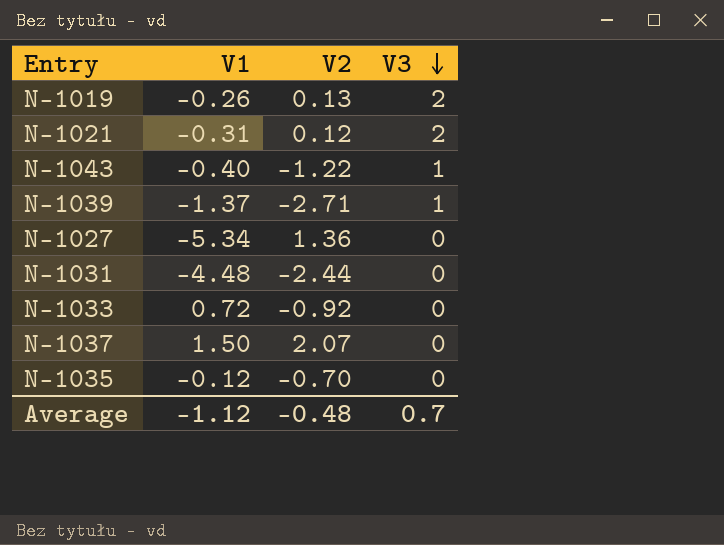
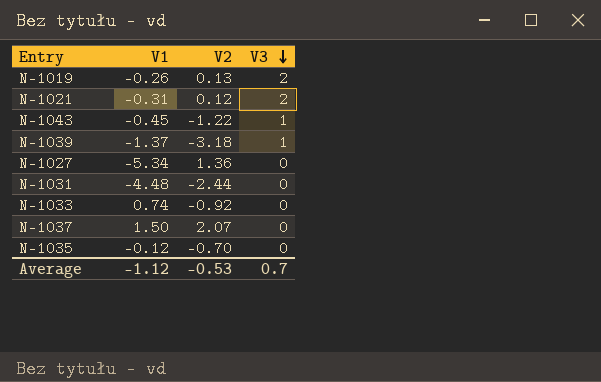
N-1043 | V1: -0.40 -> -0.45
N-1039 | V2: -2.71 -> -3.18
N-1033 | V1: 0.72 -> 0.74
Average | V2: -0.48 -> -0.53

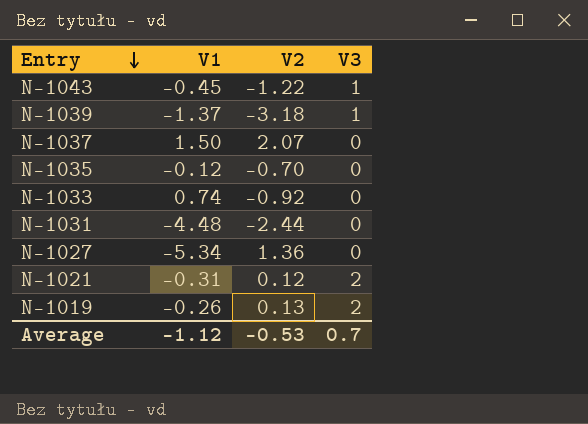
row order: V3 descending -> Entry descending

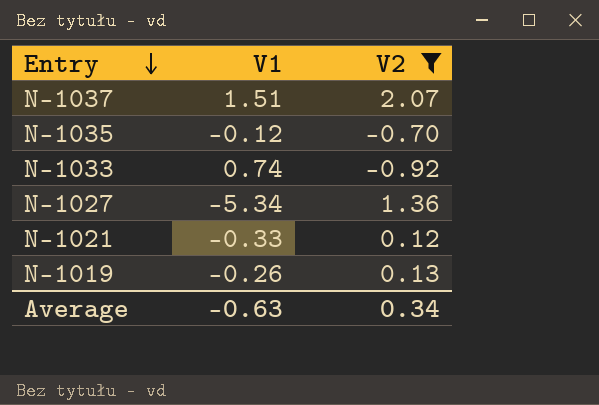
filter: none -> V2 >= -0.92
column V3 | position: 4 -> none
N-1037 | V1: 1.50 -> 1.51
N-1021 | V1: -0.31 -> -0.33
Average | V1: -1.12 -> -0.63
Average | V2: -0.53 -> 0.34

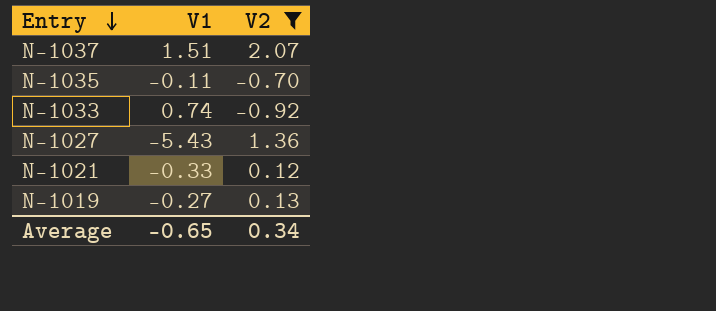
N-1035 | V1: -0.12 -> -0.11
N-1027 | V1: -5.34 -> -5.43
N-1019 | V1: -0.26 -> -0.27
Average | V1: -0.63 -> -0.65

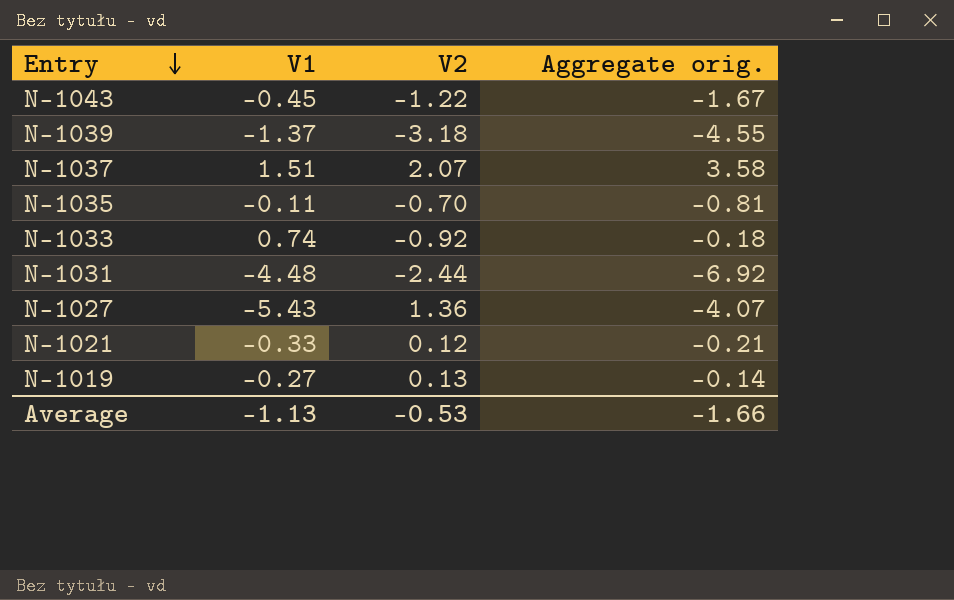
filter: V2 >= -0.92 -> none
column Aggregate orig. | formula: none -> [V1] + [V2]
Average | V1: -0.65 -> -1.13
Average | V2: 0.34 -> -0.53

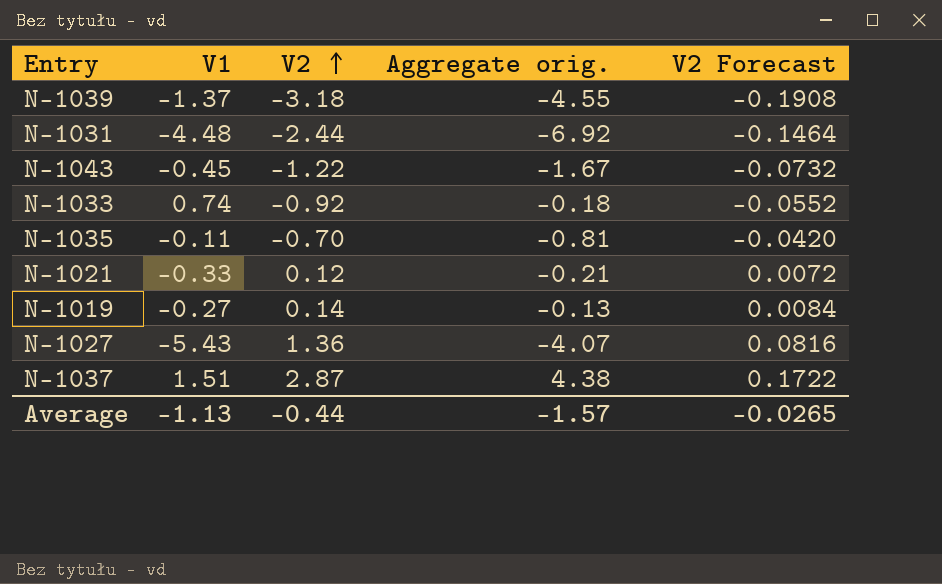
row order: Entry descending -> V2 ascending
column V2 Forecast | formula: none -> [V2] * 0.06
N-1019 | V2: 0.13 -> 0.14
N-1019 | Aggregate orig.: -0.14 -> -0.13
N-1037 | V2: 2.07 -> 2.87
N-1037 | Aggregate orig.: 3.58 -> 4.38
Average | V2: -0.53 -> -0.44
Average | Aggregate orig.: -1.66 -> -1.57

